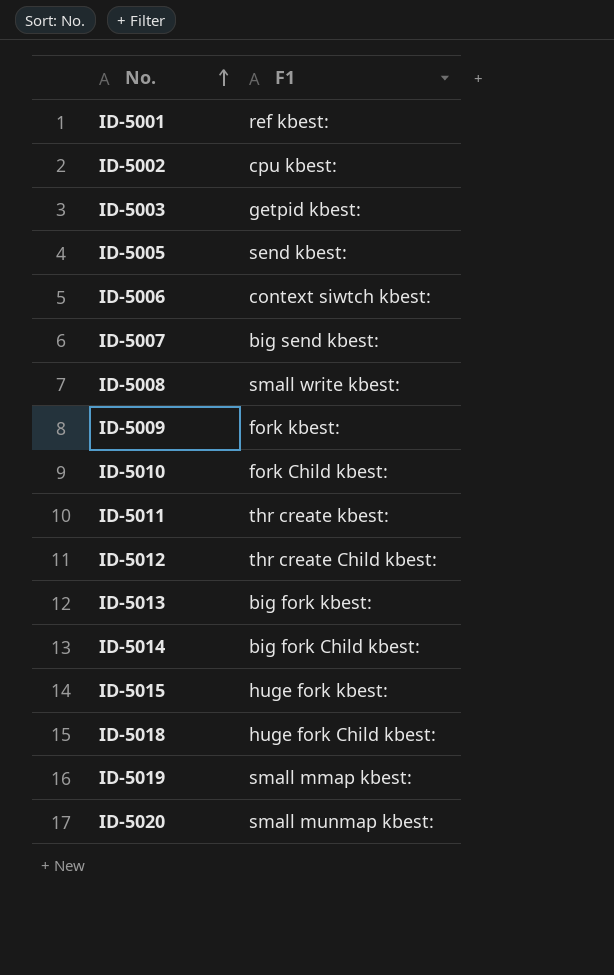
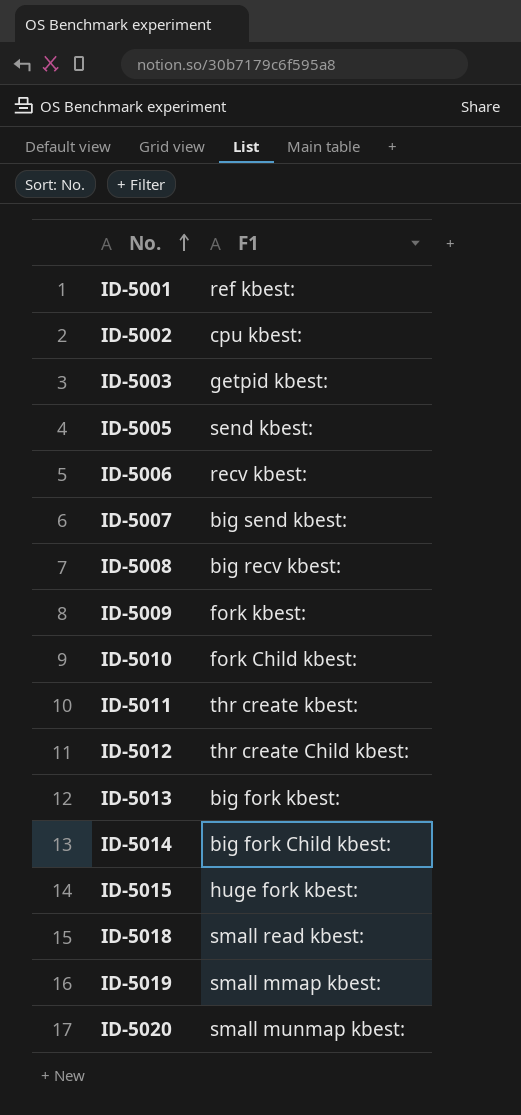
ID-5006 | F1: context siwtch kbest: -> recv kbest:
ID-5008 | F1: small write kbest: -> big recv kbest:
ID-5018 | F1: huge fork Child kbest: -> small read kbest:

